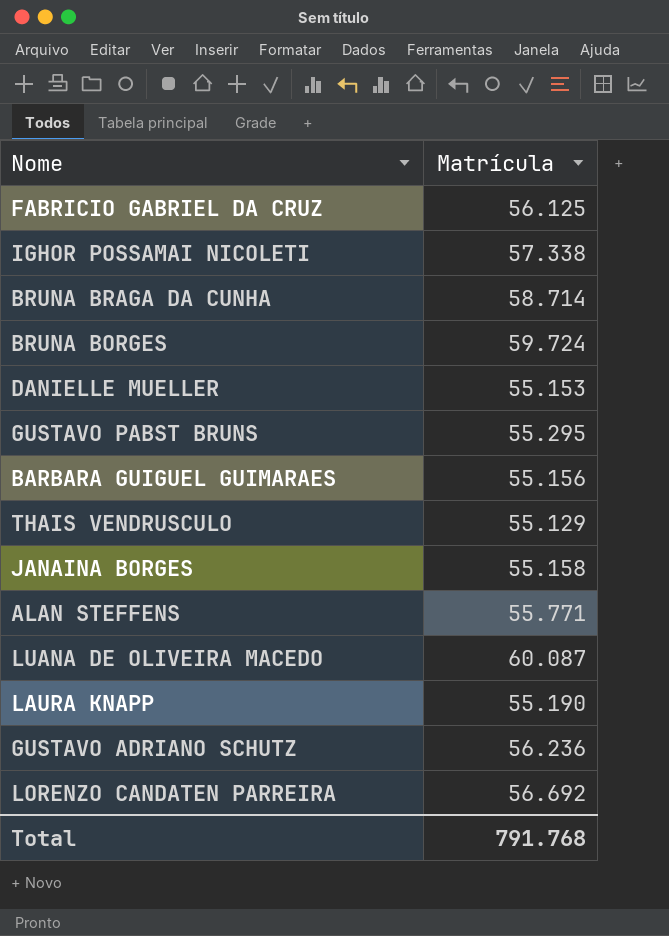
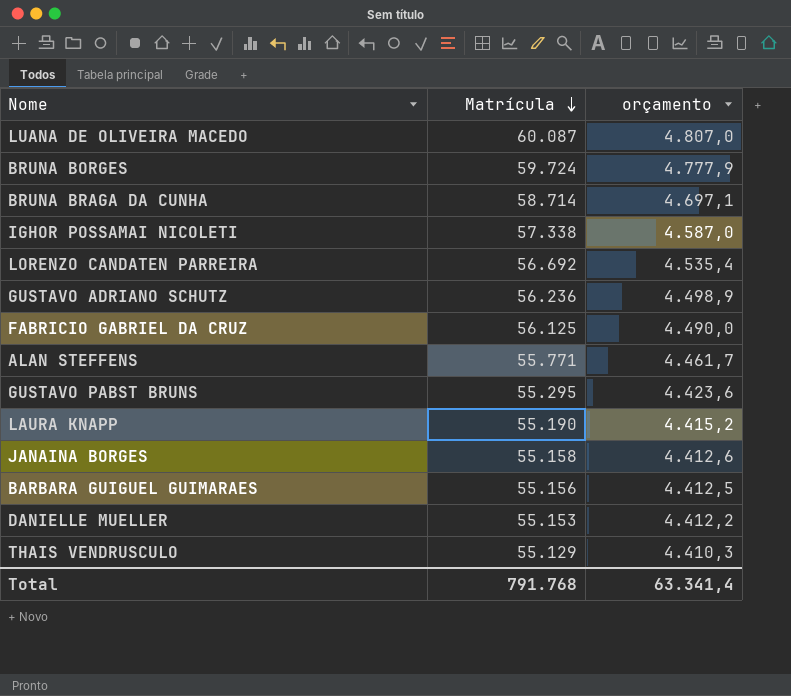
row order: none -> Matrícula descending
column orçamento | formula: none -> [Matrícula] * 0,08

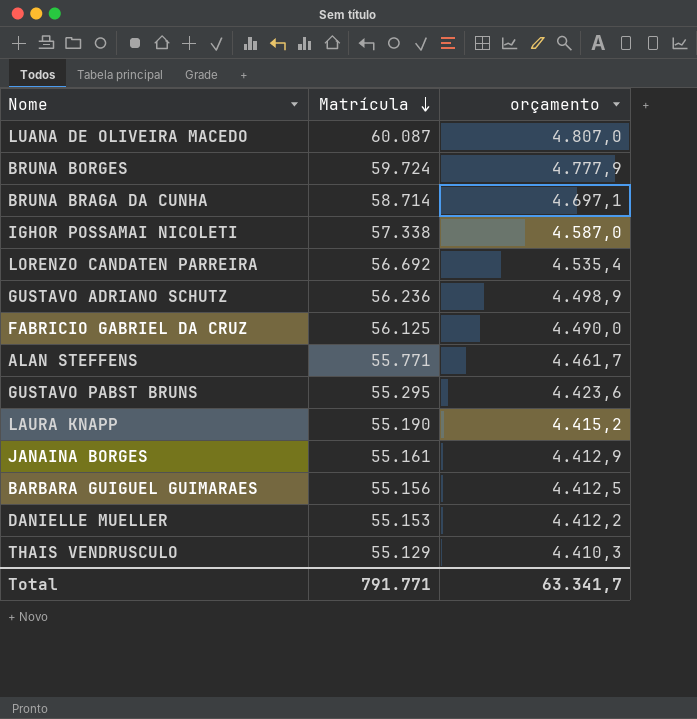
JANAINA BORGES | Matrícula: 55.158 -> 55.161
JANAINA BORGES | orçamento: 4.412,6 -> 4.412,9
Total | Matrícula: 791.768 -> 791.771
Total | orçamento: 63.341,4 -> 63.341,7

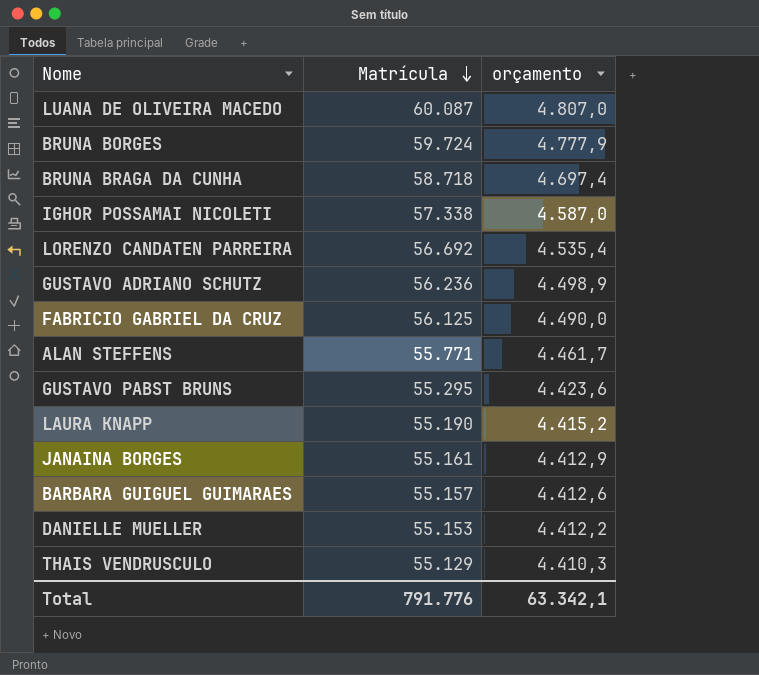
BRUNA BRAGA DA CUNHA | Matrícula: 58.714 -> 58.718
BRUNA BRAGA DA CUNHA | orçamento: 4.697,1 -> 4.697,4
BARBARA GUIGUEL GUIMARAES | Matrícula: 55.156 -> 55.157
BARBARA GUIGUEL GUIMARAES | orçamento: 4.412,5 -> 4.412,6
Total | Matrícula: 791.771 -> 791.776
Total | orçamento: 63.341,7 -> 63.342,1

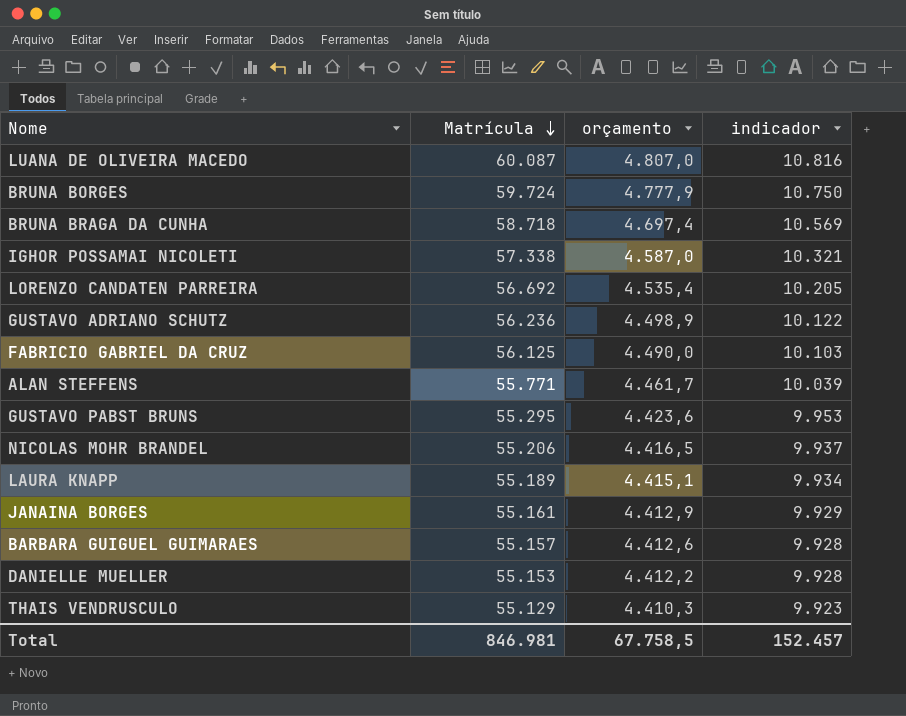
column indicador | formula: none -> [Matrícula] * 0,18
row NICOLAS MOHR BRANDEL: none -> 55.206 | 4.416,5 | 9.937
LAURA KNAPP | Matrícula: 55.190 -> 55.189
LAURA KNAPP | orçamento: 4.415,2 -> 4.415,1
Total | Matrícula: 791.776 -> 846.981
Total | orçamento: 63.342,1 -> 67.758,5

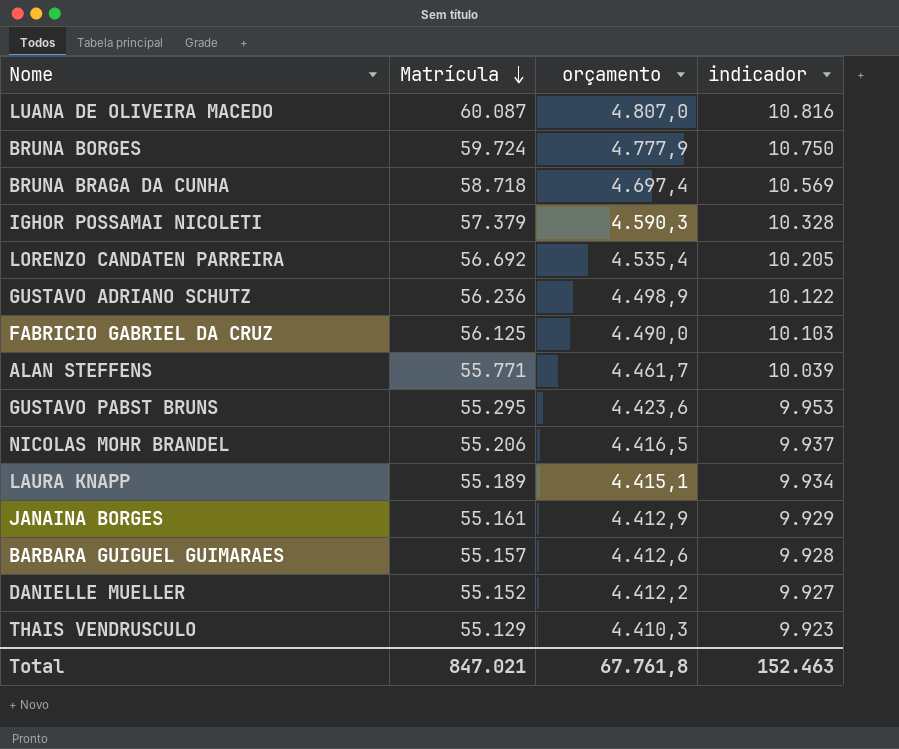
IGHOR POSSAMAI NICOLETI | Matrícula: 57.338 -> 57.379
IGHOR POSSAMAI NICOLETI | orçamento: 4.587,0 -> 4.590,3
IGHOR POSSAMAI NICOLETI | indicador: 10.321 -> 10.328
DANIELLE MUELLER | Matrícula: 55.153 -> 55.152
DANIELLE MUELLER | indicador: 9.928 -> 9.927
Total | Matrícula: 846.981 -> 847.021
Total | orçamento: 67.758,5 -> 67.761,8
Total | indicador: 152.457 -> 152.463

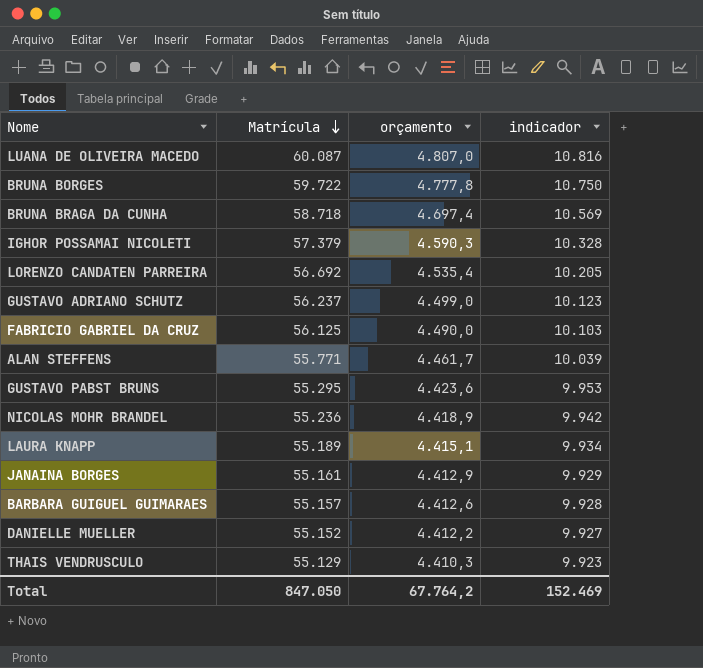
BRUNA BORGES | Matrícula: 59.724 -> 59.722
BRUNA BORGES | orçamento: 4.777,9 -> 4.777,8
GUSTAVO ADRIANO SCHUTZ | Matrícula: 56.236 -> 56.237
GUSTAVO ADRIANO SCHUTZ | orçamento: 4.498,9 -> 4.499,0
GUSTAVO ADRIANO SCHUTZ | indicador: 10.122 -> 10.123
NICOLAS MOHR BRANDEL | Matrícula: 55.206 -> 55.236
NICOLAS MOHR BRANDEL | orçamento: 4.416,5 -> 4.418,9
NICOLAS MOHR BRANDEL | indicador: 9.937 -> 9.942
Total | Matrícula: 847.021 -> 847.050
Total | orçamento: 67.761,8 -> 67.764,2
Total | indicador: 152.463 -> 152.469

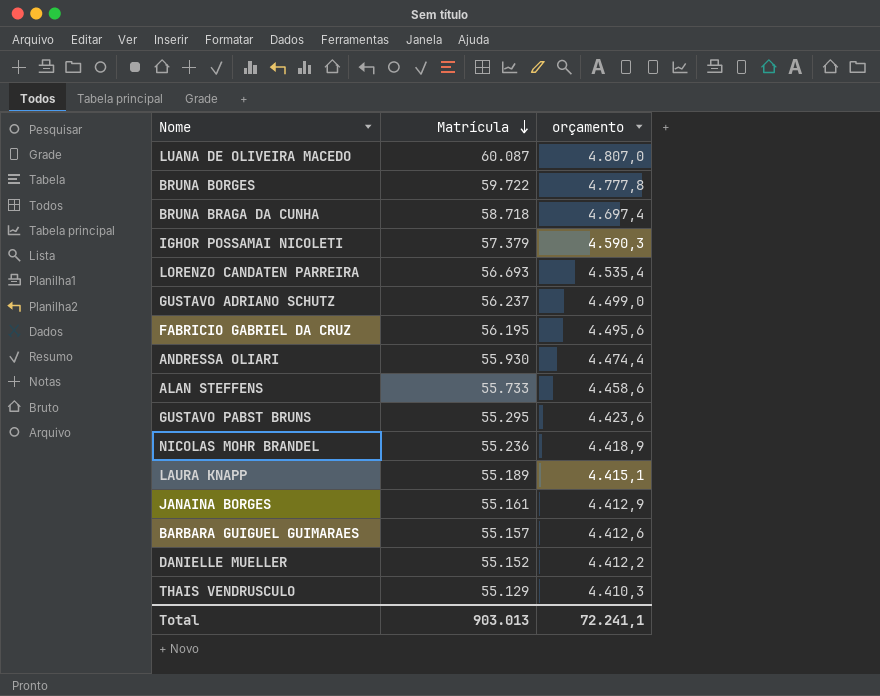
column indicador | formula: [Matrícula] * 0,18 -> none
LORENZO CANDATEN PARREIRA | Matrícula: 56.692 -> 56.693
FABRICIO GABRIEL DA CRUZ | Matrícula: 56.125 -> 56.195
FABRICIO GABRIEL DA CRUZ | orçamento: 4.490,0 -> 4.495,6
row ANDRESSA OLIARI: none -> 55.930 | 4.474,4
ALAN STEFFENS | Matrícula: 55.771 -> 55.733
ALAN STEFFENS | orçamento: 4.461,7 -> 4.458,6
Total | Matrícula: 847.050 -> 903.013
Total | orçamento: 67.764,2 -> 72.241,1

